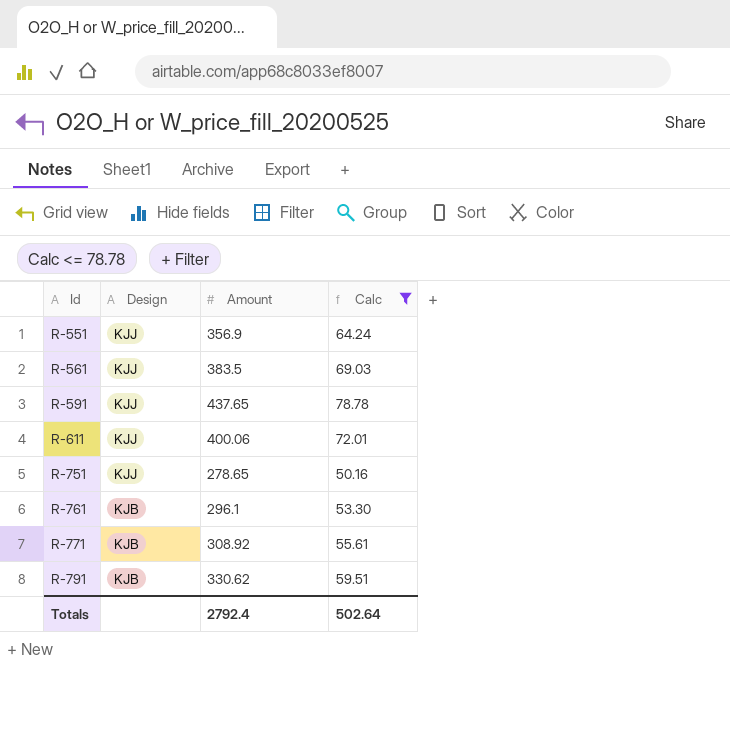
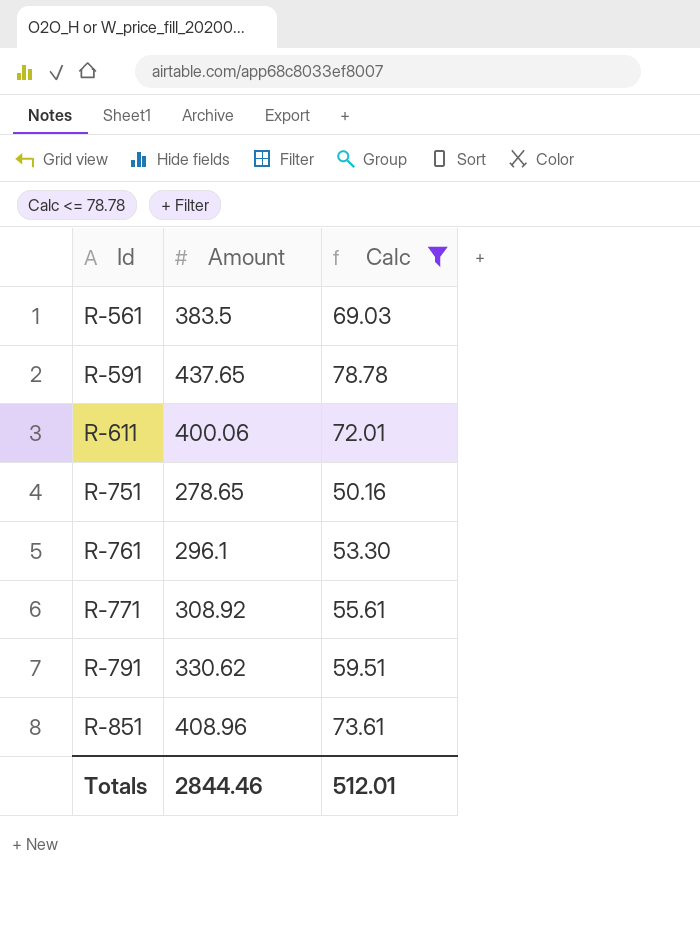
column Design | position: 2 -> none
row R-551: KJJ | 356.9 | 64.24 -> none
row R-851: none -> 408.96 | 73.61
Totals | Amount: 2792.4 -> 2844.46
Totals | Calc: 502.64 -> 512.01

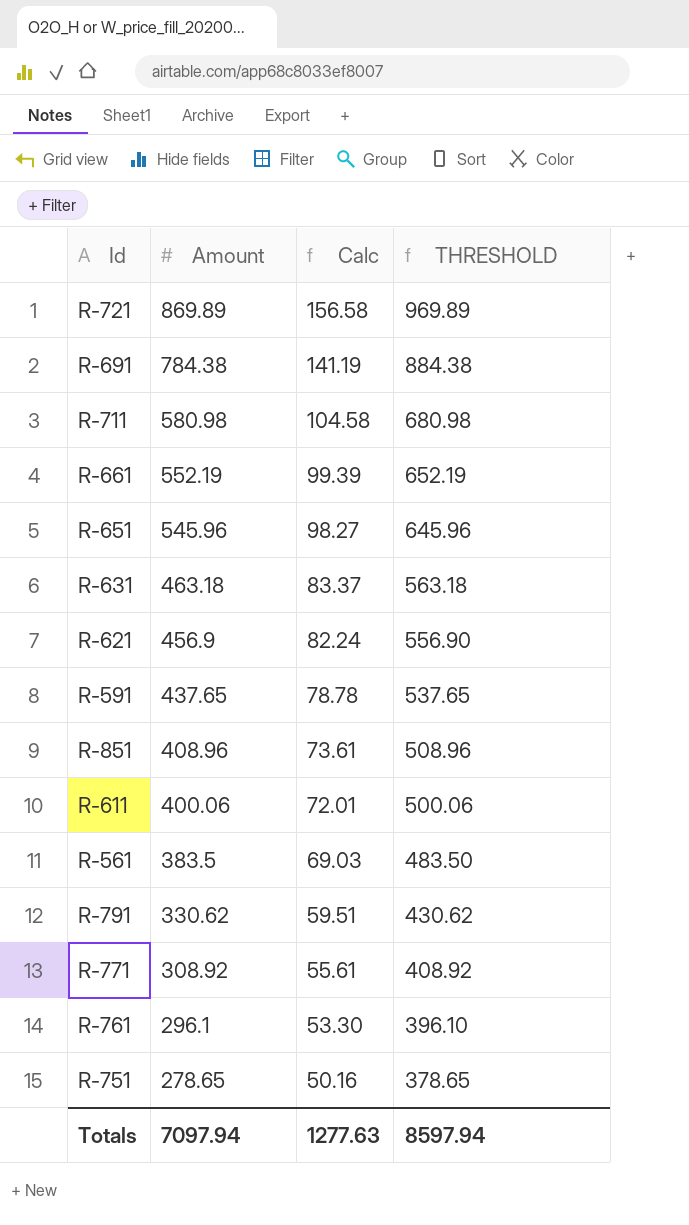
filter: Calc <= 78.78 -> none
row order: Id ascending -> Amount descending
column THRESHOLD | formula: none -> [Amount] + 100
Totals | Amount: 2844.46 -> 7097.94
Totals | Calc: 512.01 -> 1277.63

